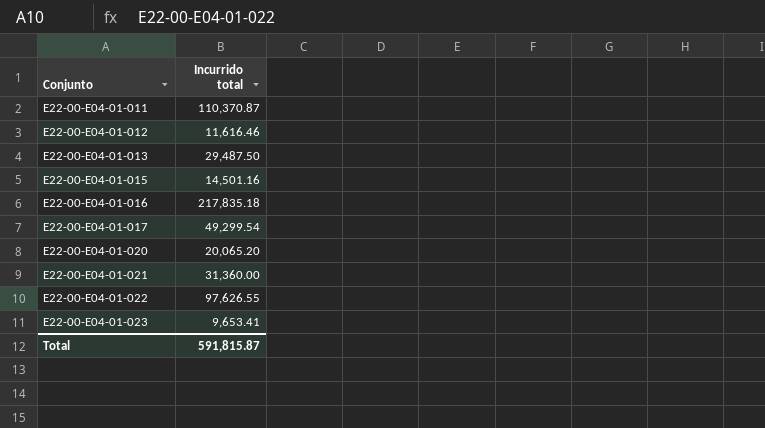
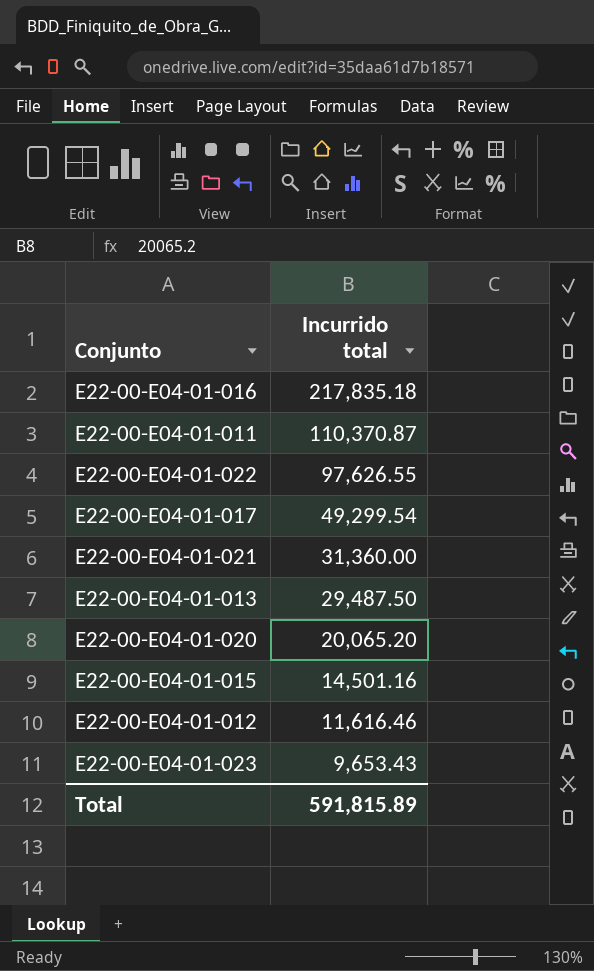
row order: Conjunto ascending -> Incurrido total descending
E22-00-E04-01-023 | Incurrido total: 9,653.41 -> 9,653.43
Total | Incurrido total: 591,815.87 -> 591,815.89

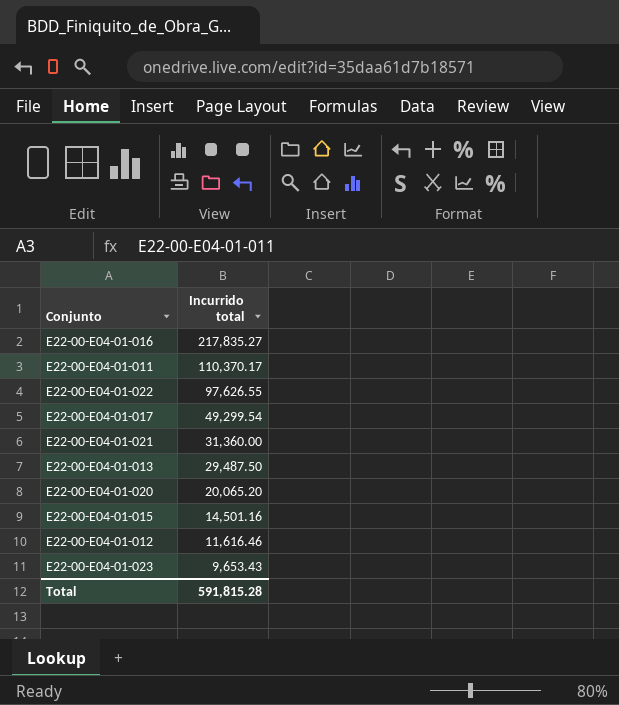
E22-00-E04-01-016 | Incurrido total: 217,835.18 -> 217,835.27
E22-00-E04-01-011 | Incurrido total: 110,370.87 -> 110,370.17
Total | Incurrido total: 591,815.89 -> 591,815.28

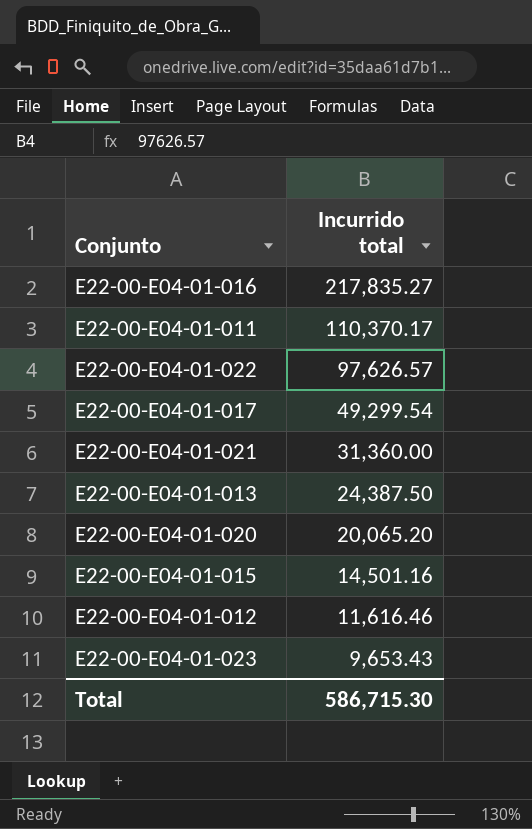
E22-00-E04-01-022 | Incurrido total: 97,626.55 -> 97,626.57
E22-00-E04-01-013 | Incurrido total: 29,487.50 -> 24,387.50
Total | Incurrido total: 591,815.28 -> 586,715.30

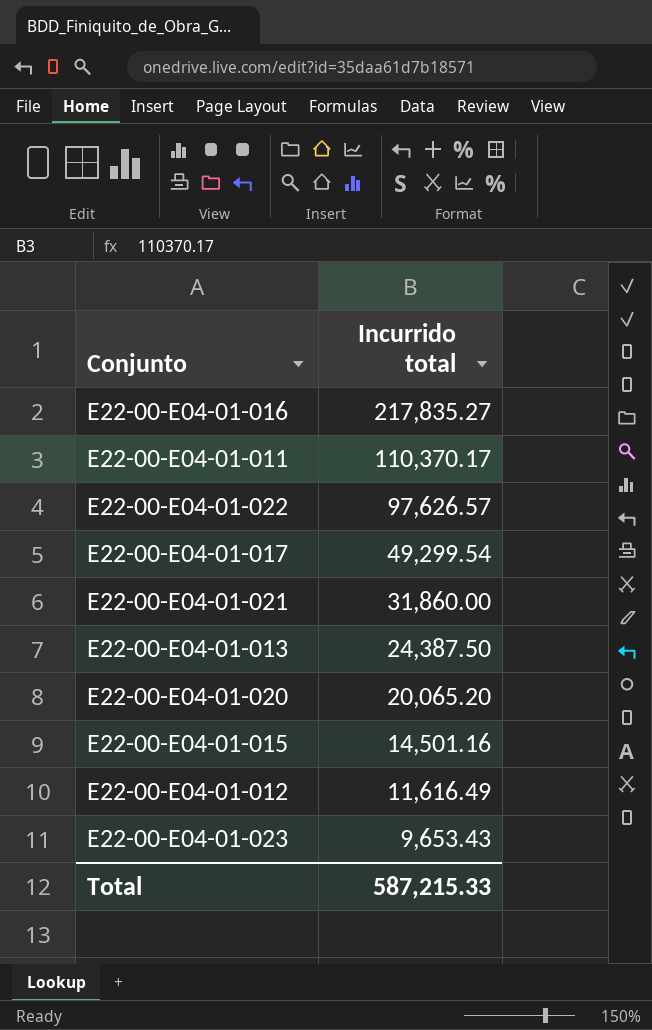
E22-00-E04-01-021 | Incurrido total: 31,360.00 -> 31,860.00
E22-00-E04-01-012 | Incurrido total: 11,616.46 -> 11,616.49
Total | Incurrido total: 586,715.30 -> 587,215.33

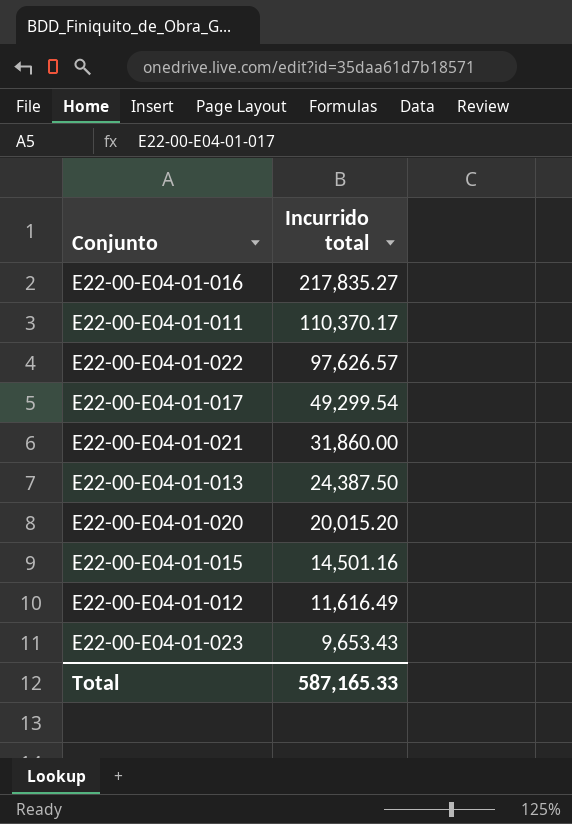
E22-00-E04-01-020 | Incurrido total: 20,065.20 -> 20,015.20
Total | Incurrido total: 587,215.33 -> 587,165.33

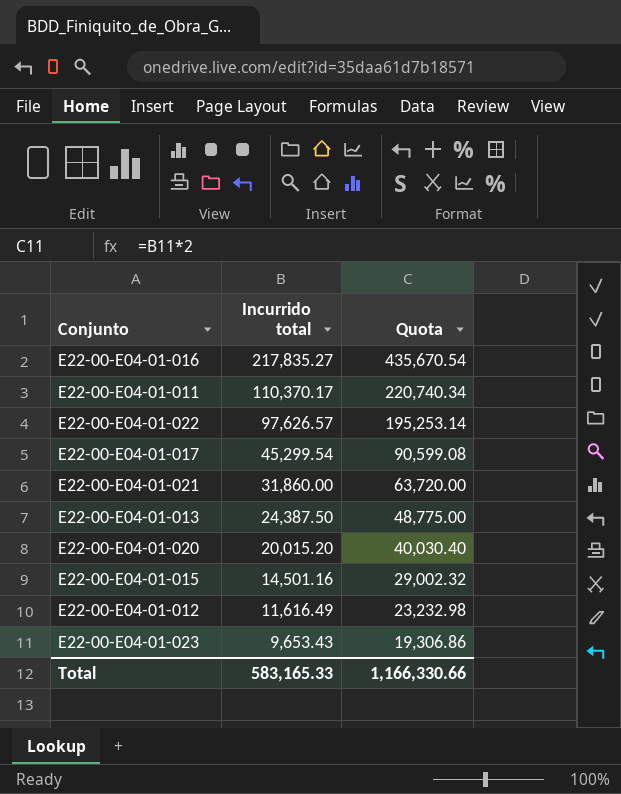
column Quota | formula: none -> [Incurrido total] * 2
E22-00-E04-01-017 | Incurrido total: 49,299.54 -> 45,299.54
Total | Incurrido total: 587,165.33 -> 583,165.33

